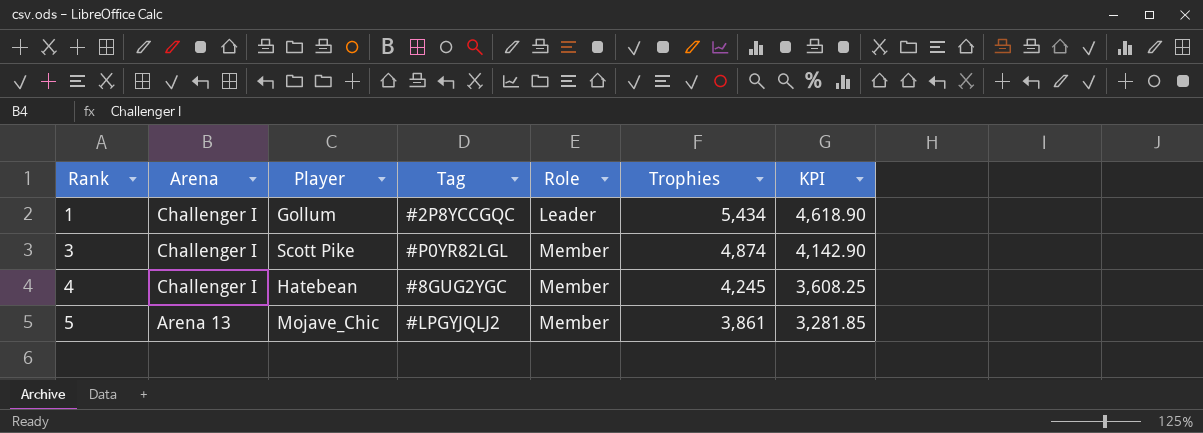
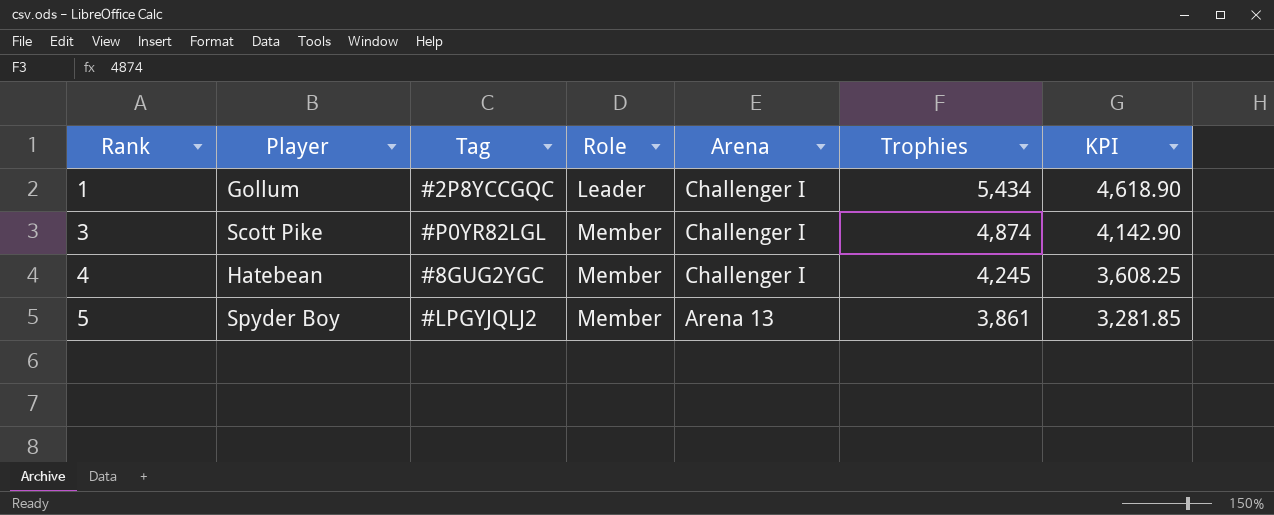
column Arena | position: 2 -> 5
5 | Player: Mojave_Chic -> Spyder Boy

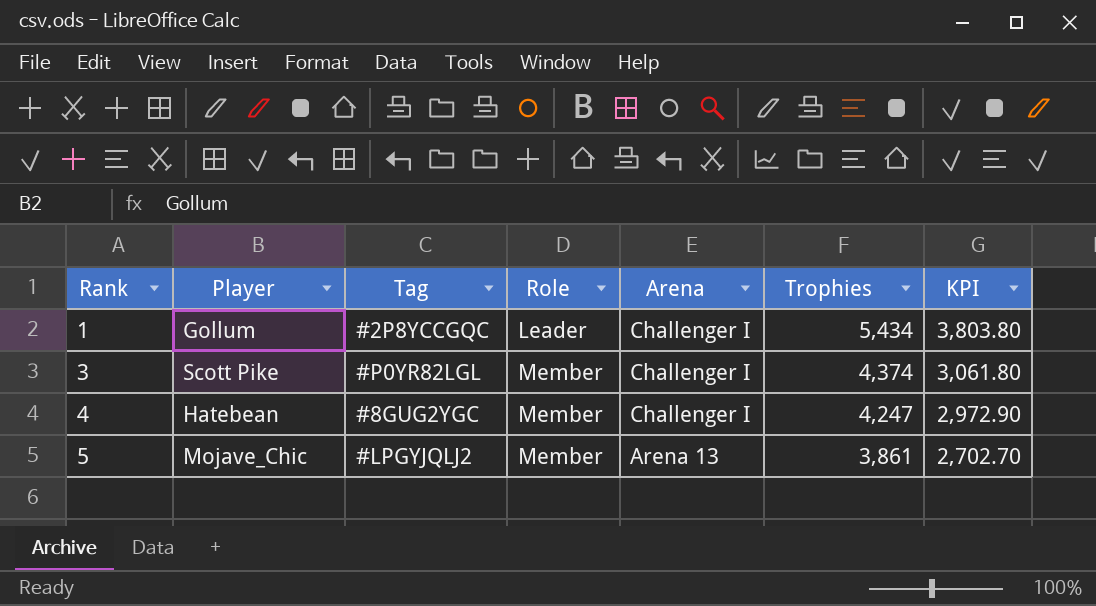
column KPI | formula: [Trophies] * 0.85 -> [Trophies] * 0.7
3 | Trophies: 4,874 -> 4,374
4 | Trophies: 4,245 -> 4,247
5 | Player: Spyder Boy -> Mojave_Chic

